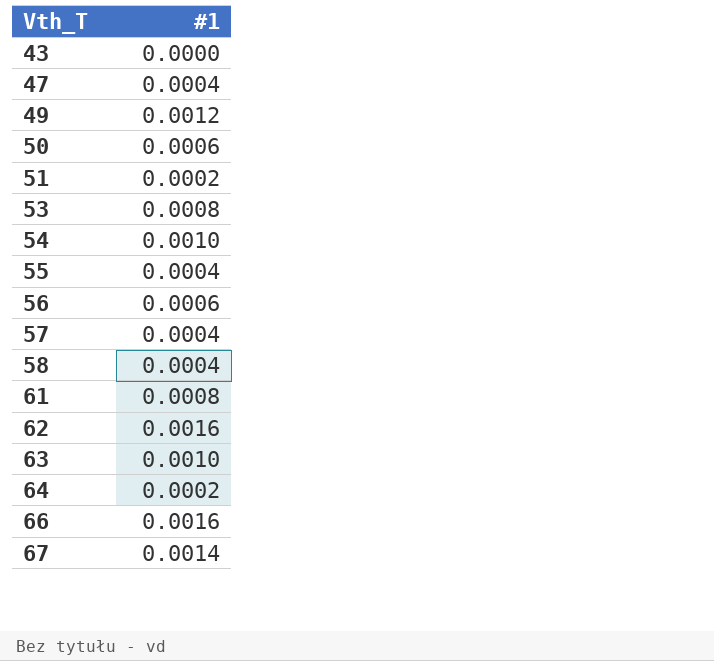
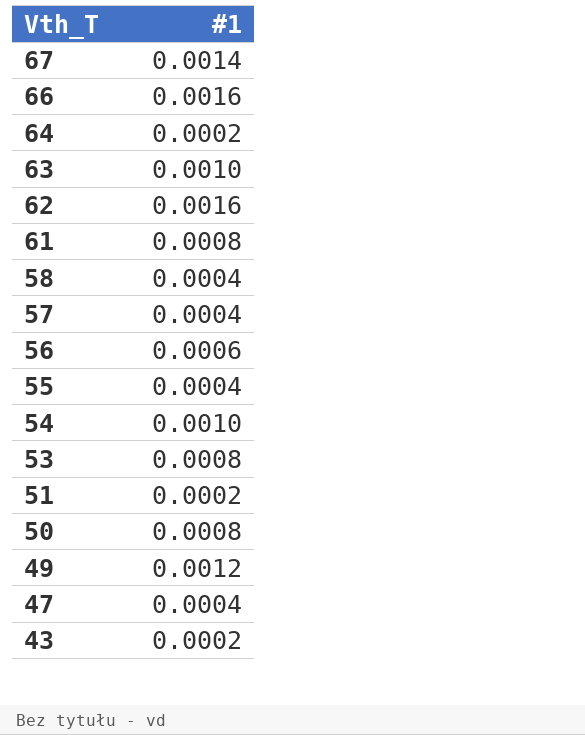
row order: Vth_T ascending -> Vth_T descending
50 | #1: 0.0006 -> 0.0008
43 | #1: 0.0000 -> 0.0002

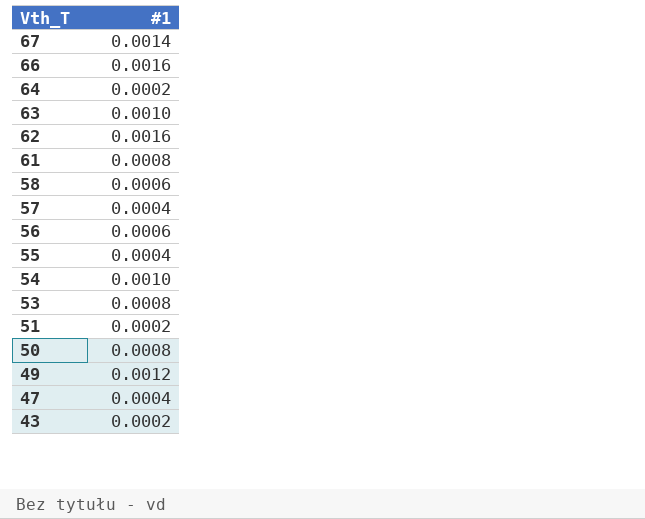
58 | #1: 0.0004 -> 0.0006

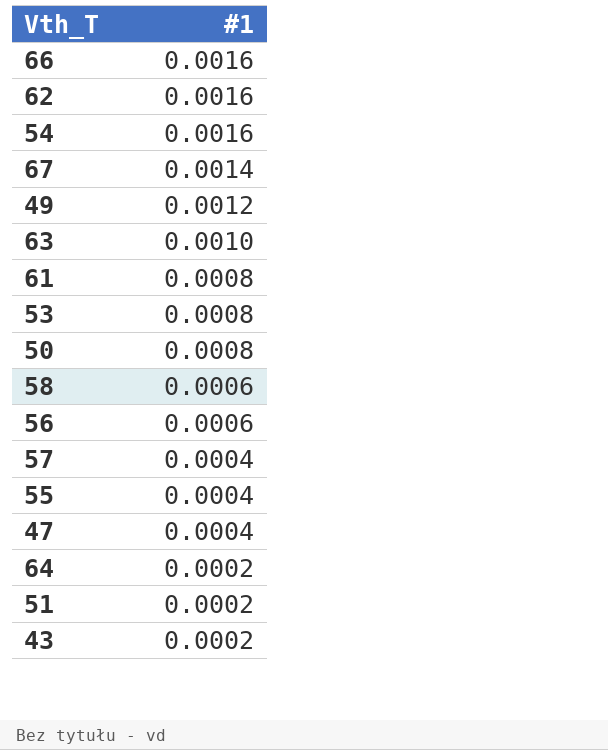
row order: Vth_T descending -> #1 descending
54 | #1: 0.0010 -> 0.0016

